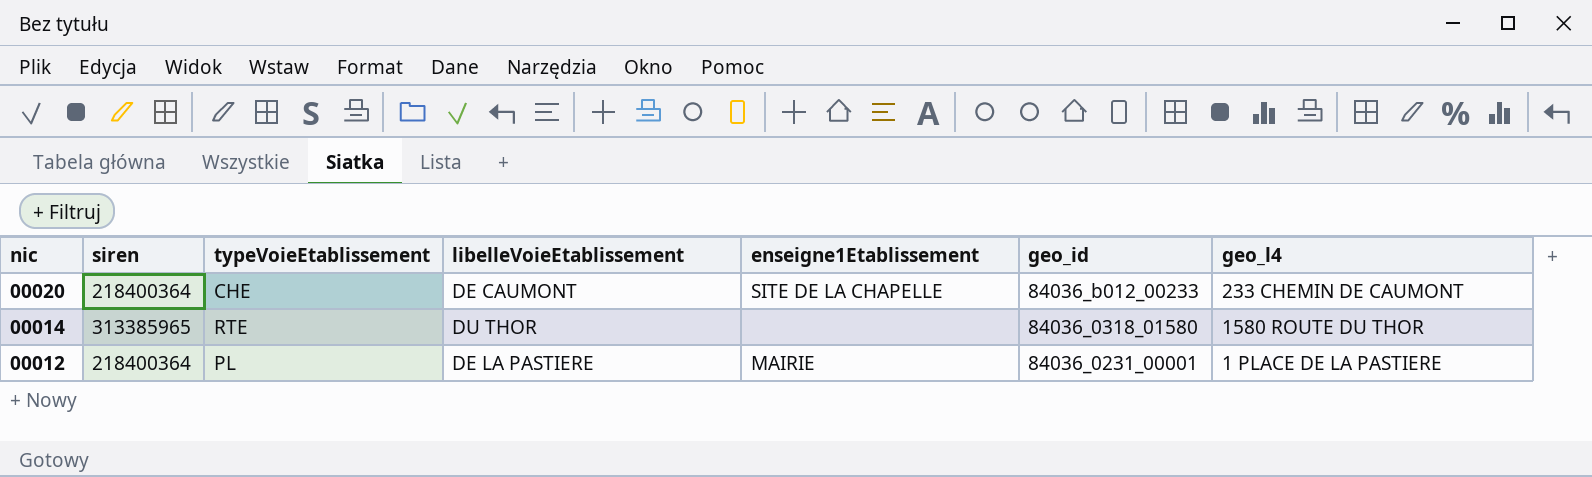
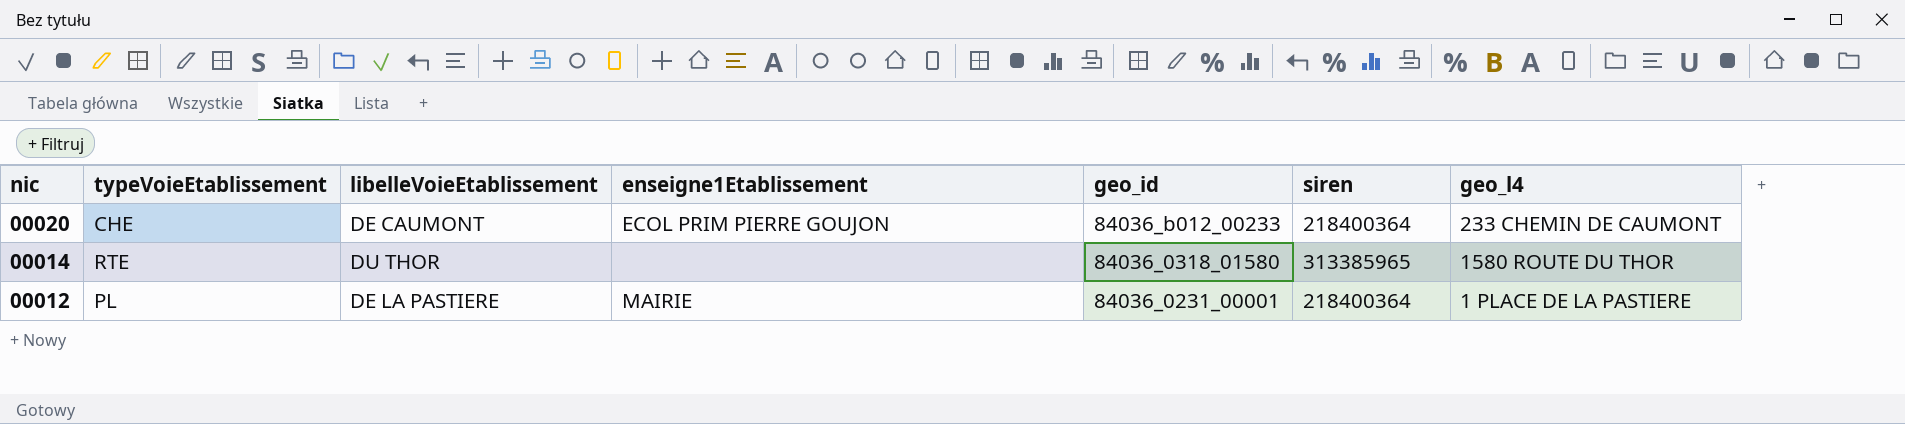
column siren | position: 2 -> 6
00020 | enseigne1Etablissement: SITE DE LA CHAPELLE -> ECOL PRIM PIERRE GOUJON

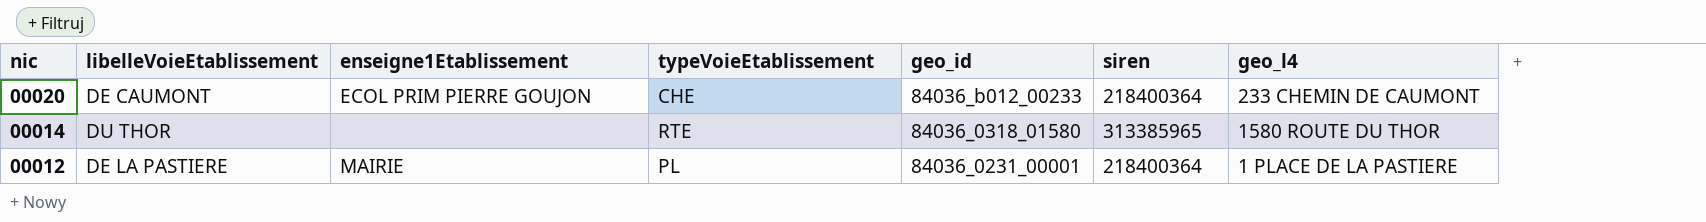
column typeVoieEtablissement | position: 2 -> 4

